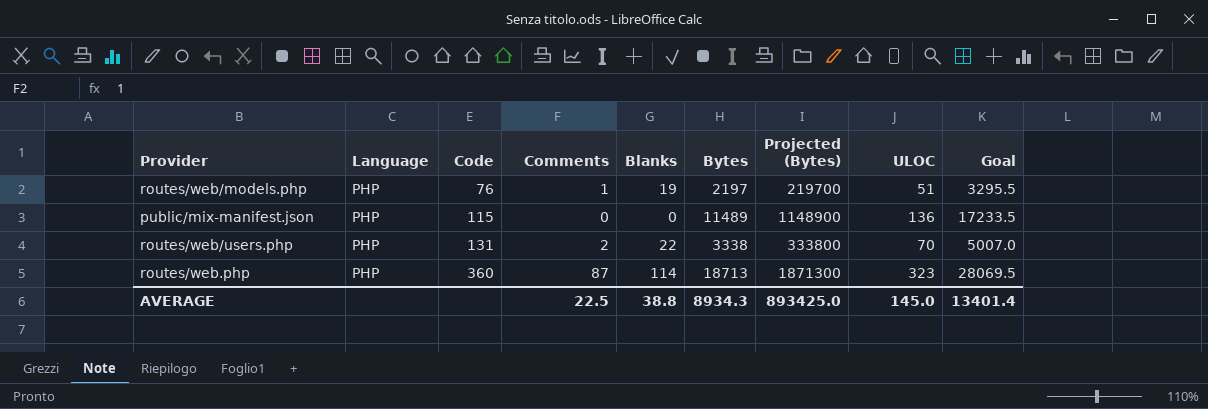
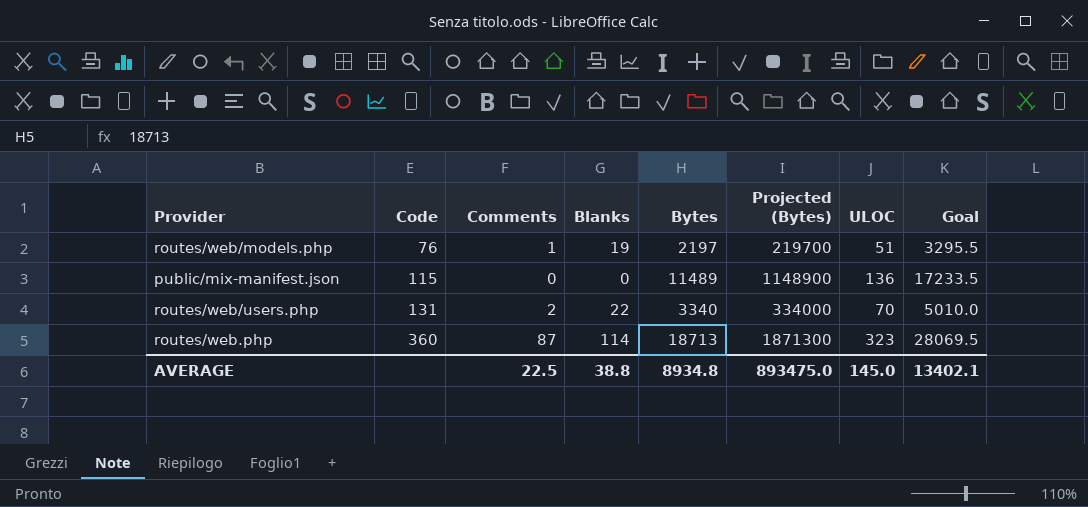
column Language | position: 2 -> none
routes/web/users.php | Bytes: 3338 -> 3340
routes/web/users.php | Projected (Bytes): 333800 -> 334000
routes/web/users.php | Goal: 5007.0 -> 5010.0
AVERAGE | Bytes: 8934.3 -> 8934.8
AVERAGE | Projected (Bytes): 893425.0 -> 893475.0
AVERAGE | Goal: 13401.4 -> 13402.1

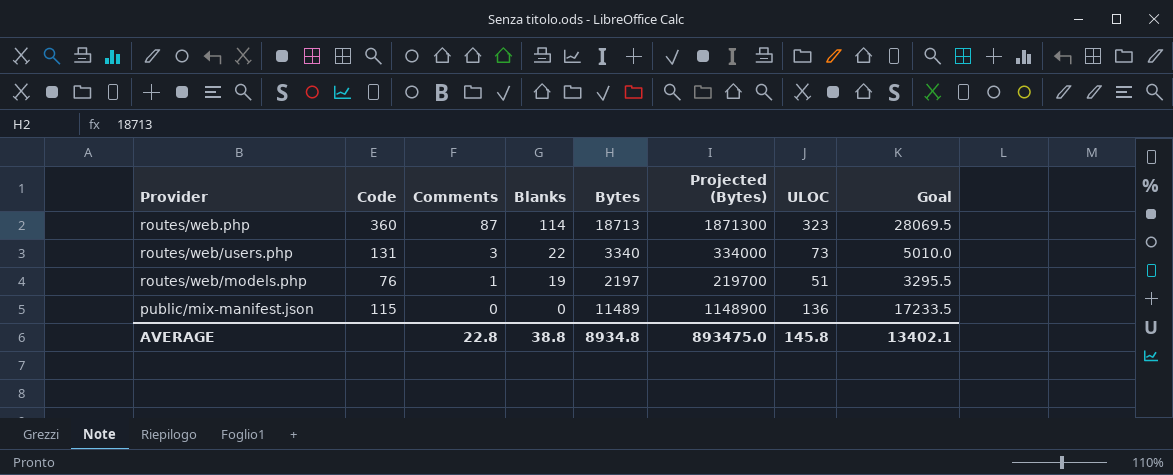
row order: Code ascending -> Comments descending
routes/web/users.php | Comments: 2 -> 3
routes/web/users.php | ULOC: 70 -> 73
AVERAGE | Comments: 22.5 -> 22.8
AVERAGE | ULOC: 145.0 -> 145.8

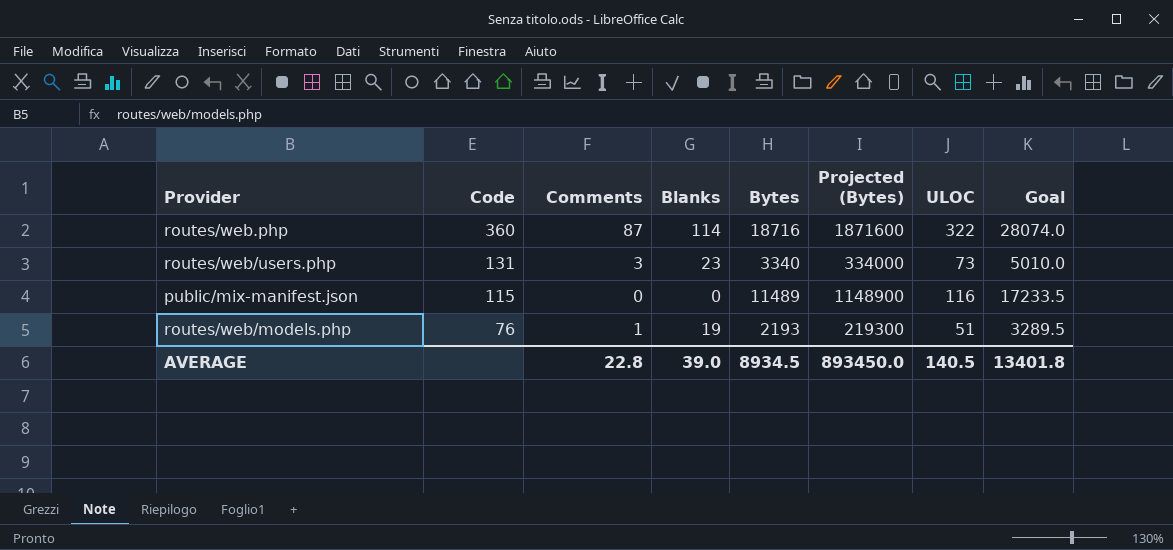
row order: Comments descending -> Code descending
routes/web.php | Bytes: 18713 -> 18716
routes/web.php | Projected (Bytes): 1871300 -> 1871600
routes/web.php | ULOC: 323 -> 322
routes/web.php | Goal: 28069.5 -> 28074.0
routes/web/users.php | Blanks: 22 -> 23
public/mix-manifest.json | ULOC: 136 -> 116
routes/web/models.php | Bytes: 2197 -> 2193
routes/web/models.php | Projected (Bytes): 219700 -> 219300
routes/web/models.php | Goal: 3295.5 -> 3289.5
AVERAGE | Blanks: 38.8 -> 39.0
AVERAGE | Bytes: 8934.8 -> 8934.5
AVERAGE | Projected (Bytes): 893475.0 -> 893450.0
AVERAGE | ULOC: 145.8 -> 140.5
AVERAGE | Goal: 13402.1 -> 13401.8

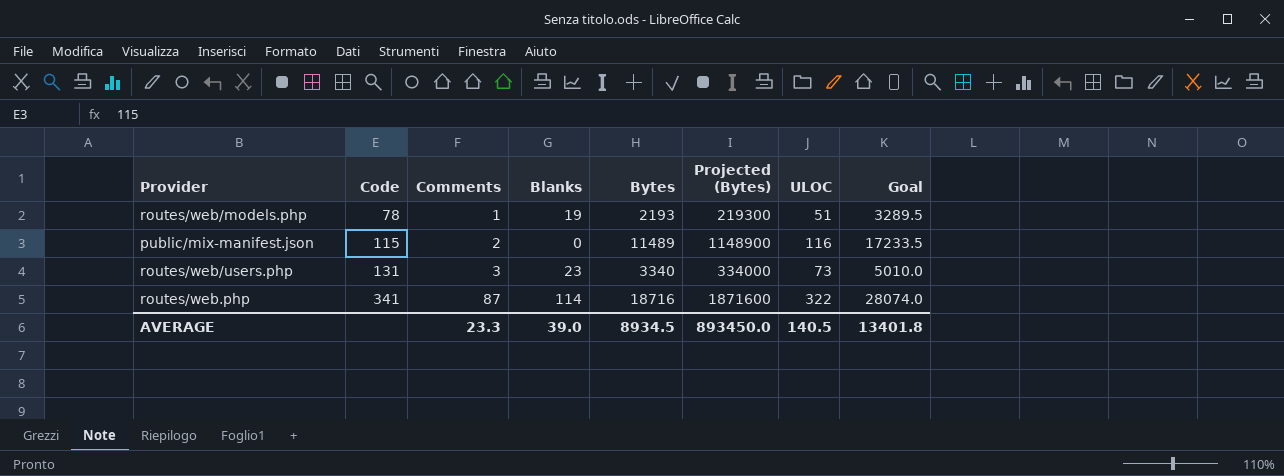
row order: Code descending -> Code ascending
routes/web/models.php | Code: 76 -> 78
public/mix-manifest.json | Comments: 0 -> 2
routes/web.php | Code: 360 -> 341
AVERAGE | Comments: 22.8 -> 23.3

